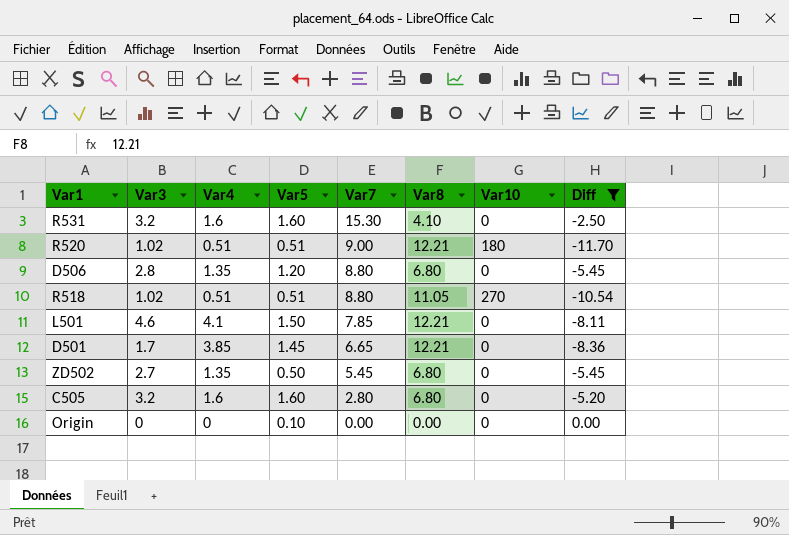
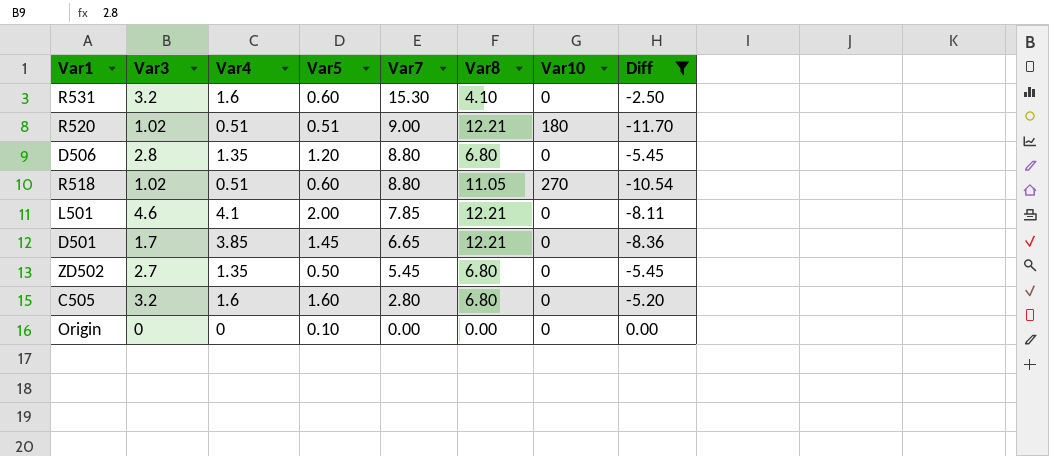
R531 | Var5: 1.60 -> 0.60
R518 | Var5: 0.51 -> 0.60
L501 | Var5: 1.50 -> 2.00

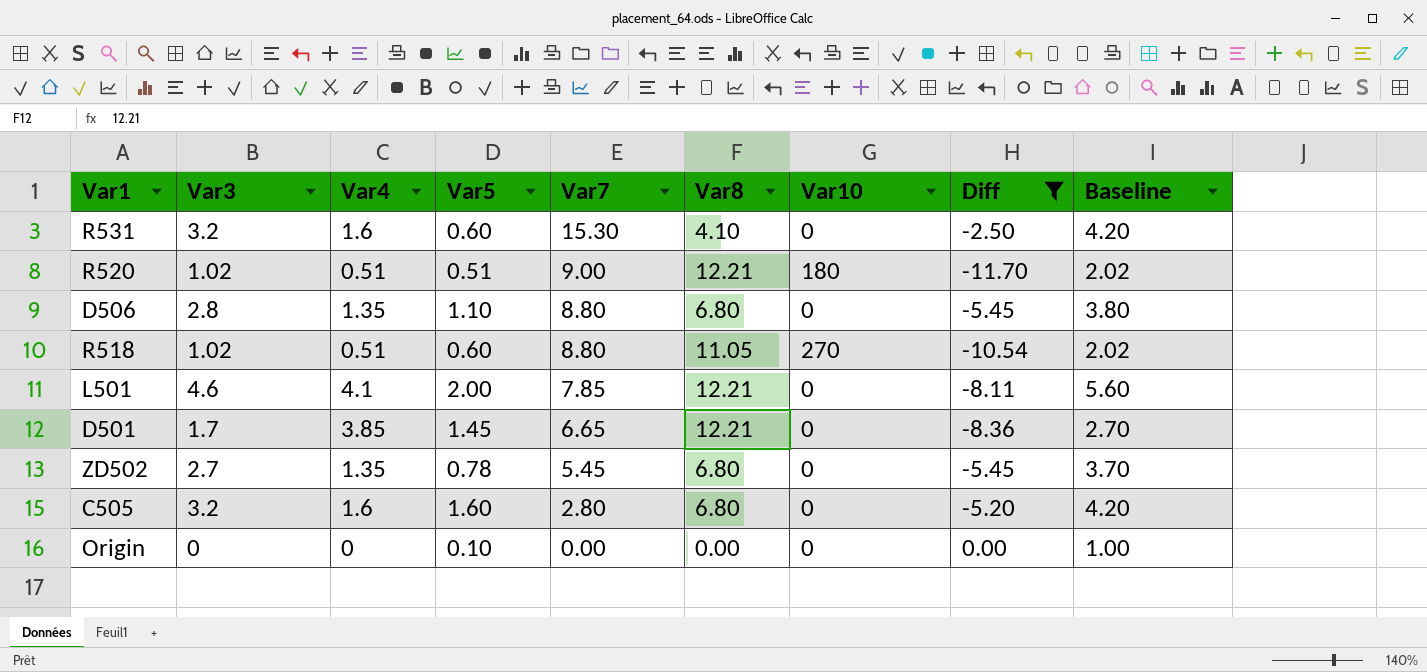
column Baseline | formula: none -> [Var3] + 1
D506 | Var5: 1.20 -> 1.10
ZD502 | Var5: 0.50 -> 0.78

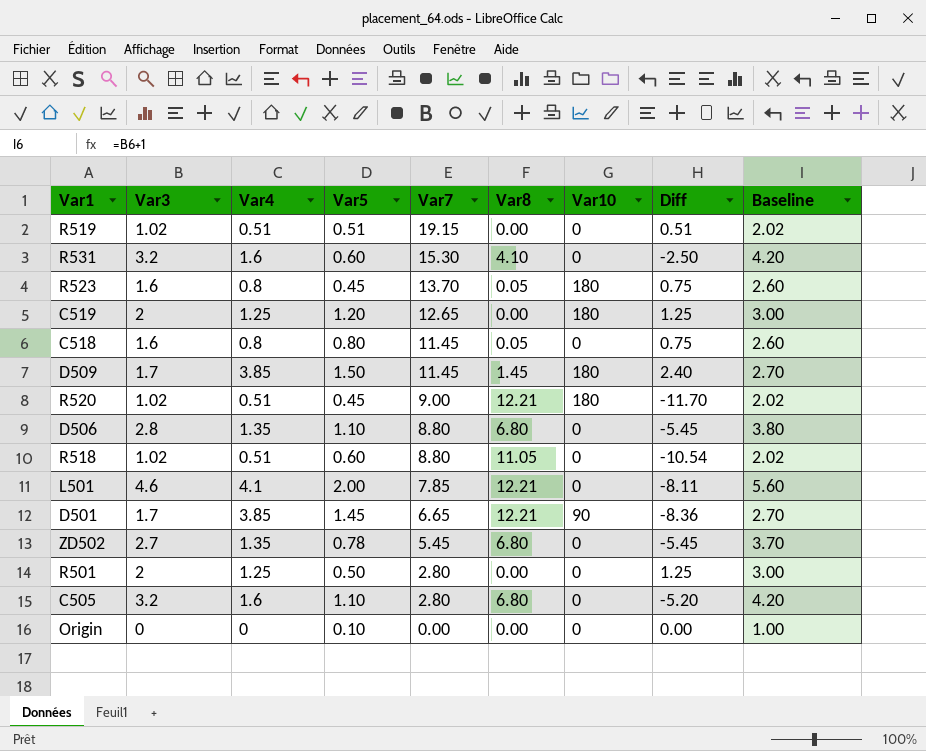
filter: Diff <= 0.00 -> none
R520 | Var5: 0.51 -> 0.45
R518 | Var10: 270 -> 0
D501 | Var10: 0 -> 90
C505 | Var5: 1.60 -> 1.10

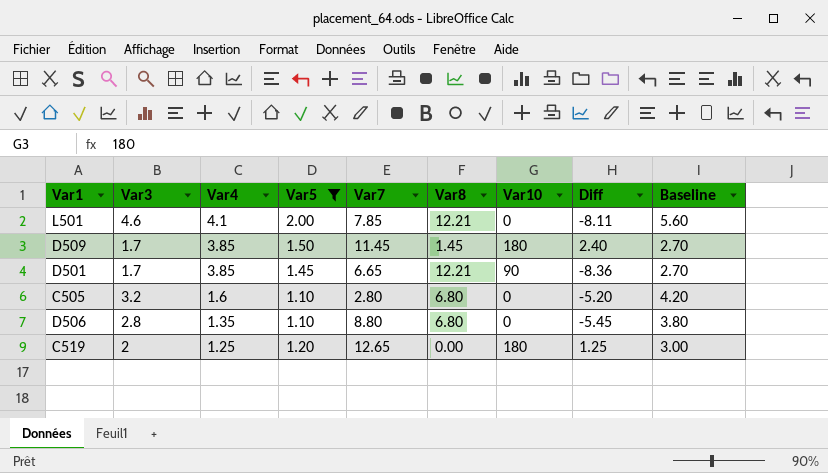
filter: none -> Var5 >= 1.10
row order: Var7 descending -> Var4 descending

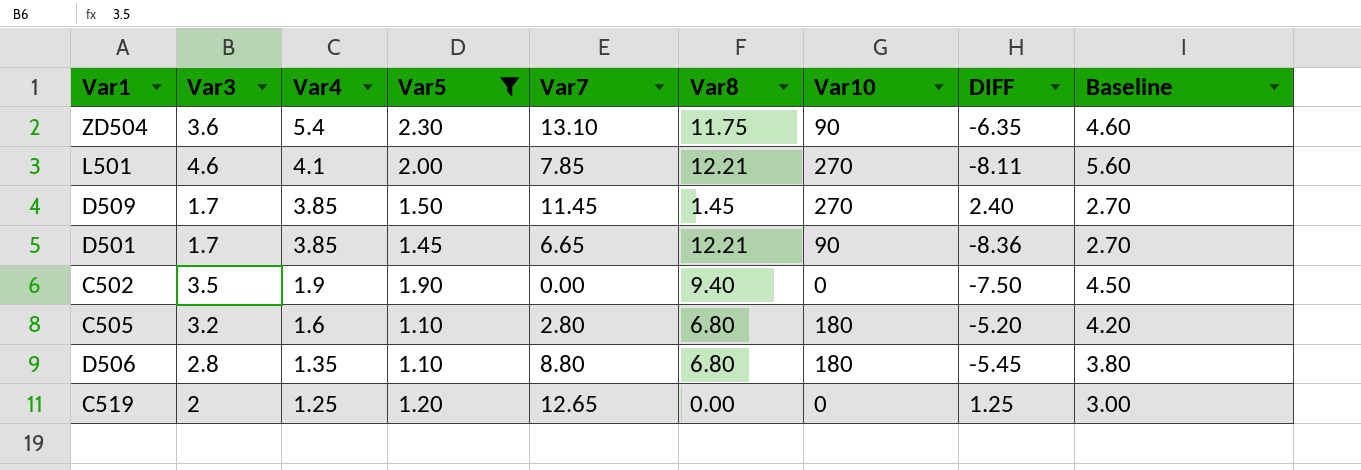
column name: Diff -> DIFF
row ZD504: none -> 3.6 | 5.4 | 2.30 | 13.10 | 11.75 | 90 | -6.35 | 4.60
L501 | Var10: 0 -> 270
D509 | Var10: 180 -> 270
row C502: none -> 3.5 | 1.9 | 1.90 | 0.00 | 9.40 | 0 | -7.50 | 4.50
C505 | Var10: 0 -> 180
D506 | Var10: 0 -> 180
C519 | Var10: 180 -> 0

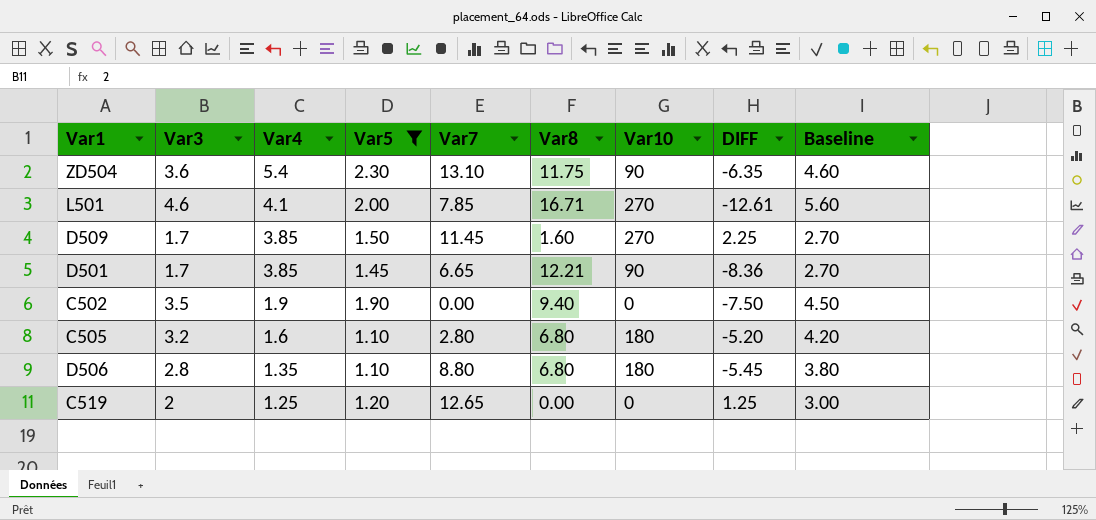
L501 | Var8: 12.21 -> 16.71
L501 | DIFF: -8.11 -> -12.61
D509 | Var8: 1.45 -> 1.60
D509 | DIFF: 2.40 -> 2.25

